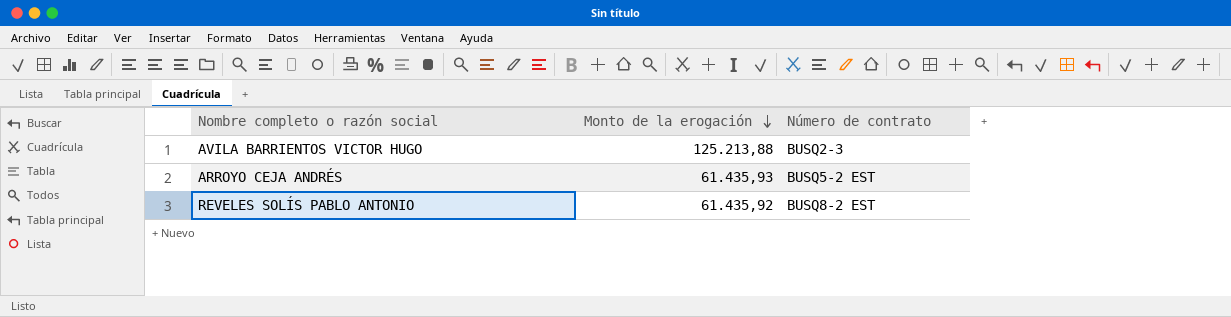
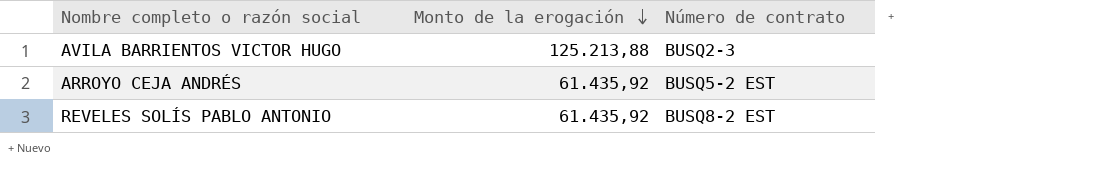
ARROYO CEJA ANDRÉS | Monto de la erogación: 61.435,93 -> 61.435,92

